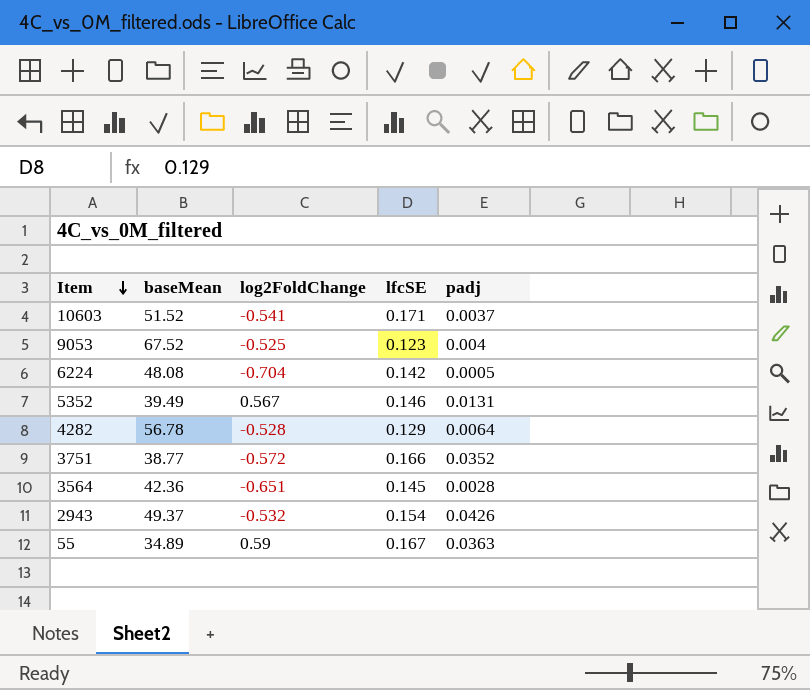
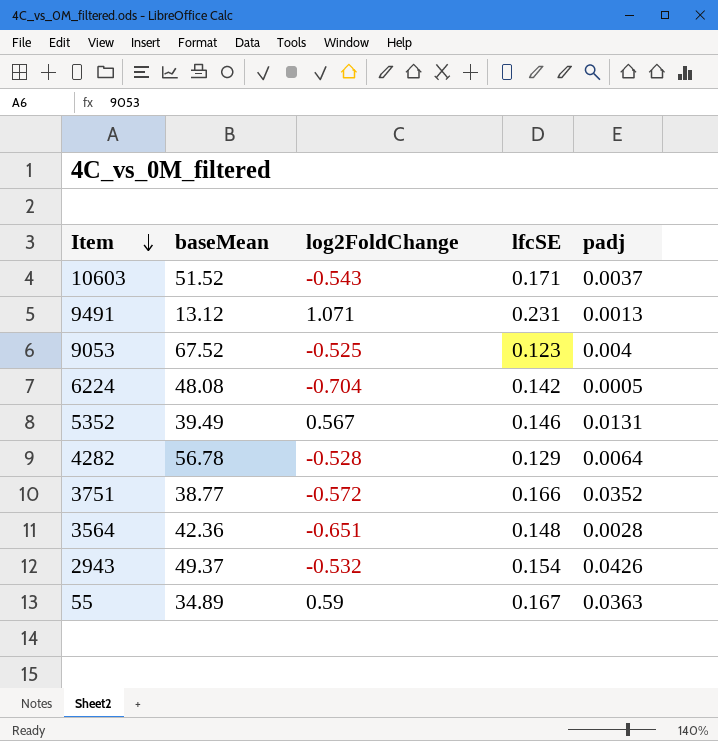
10603 | log2FoldChange: -0.541 -> -0.543
row 9491: none -> 13.12 | 1.071 | 0.231 | 0.0013
3564 | lfcSE: 0.145 -> 0.148

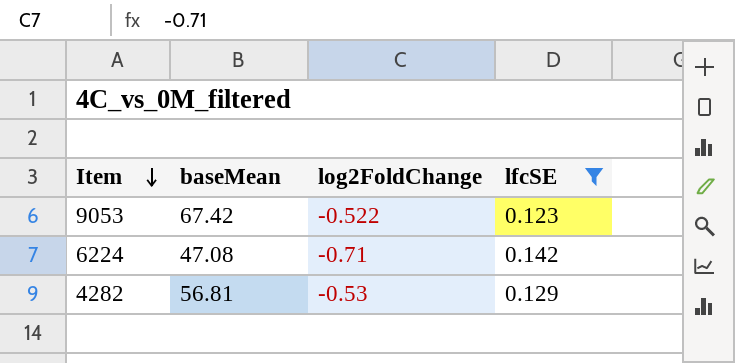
filter: none -> lfcSE <= 0.142
column padj | position: 5 -> none
9053 | baseMean: 67.52 -> 67.42
9053 | log2FoldChange: -0.525 -> -0.522
6224 | baseMean: 48.08 -> 47.08
6224 | log2FoldChange: -0.704 -> -0.71
4282 | baseMean: 56.78 -> 56.81
4282 | log2FoldChange: -0.528 -> -0.53

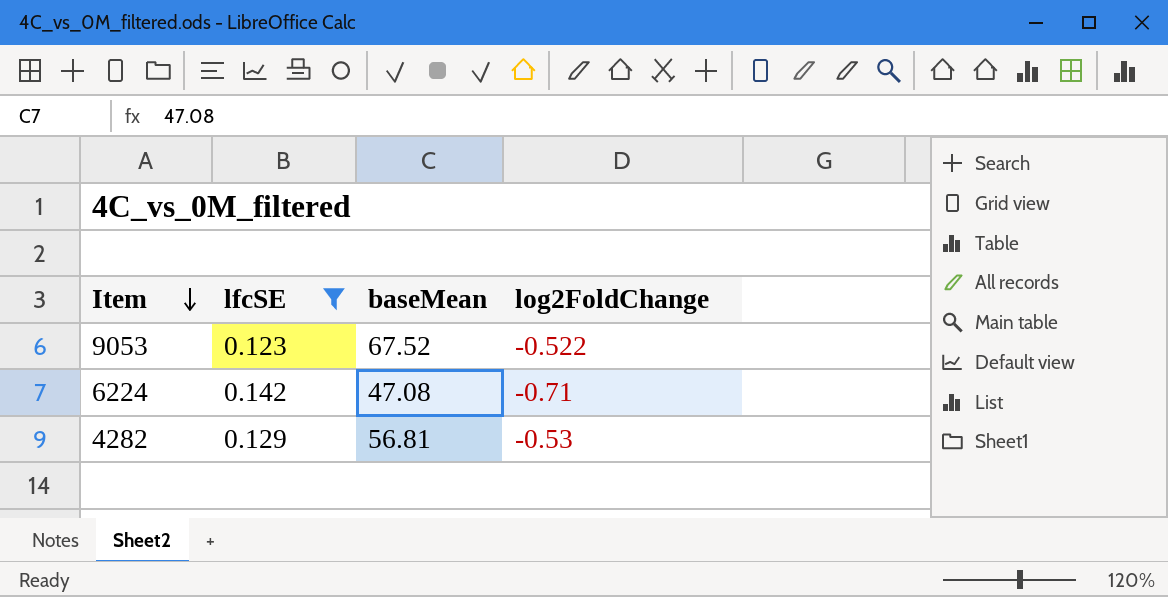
column lfcSE | position: 4 -> 2
9053 | baseMean: 67.42 -> 67.52

